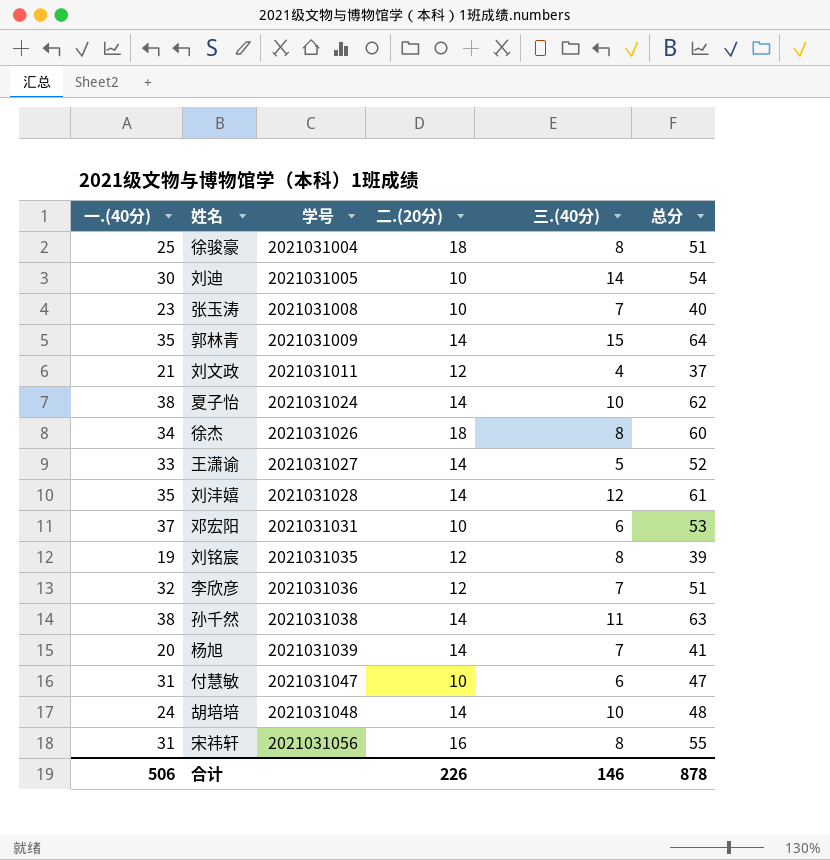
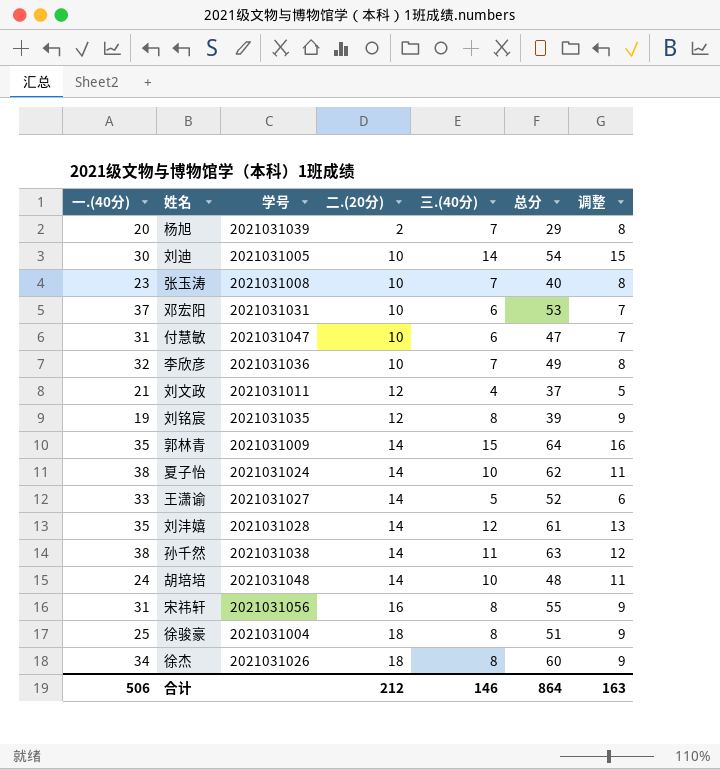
row order: 学号 ascending -> 二.(20分) ascending
column 调整 | formula: none -> [三.(40分)] + 1
杨旭 | 二.(20分): 14 -> 2
杨旭 | 总分: 41 -> 29
李欣彦 | 二.(20分): 12 -> 10
李欣彦 | 总分: 51 -> 49
合计 | 二.(20分): 226 -> 212
合计 | 总分: 878 -> 864

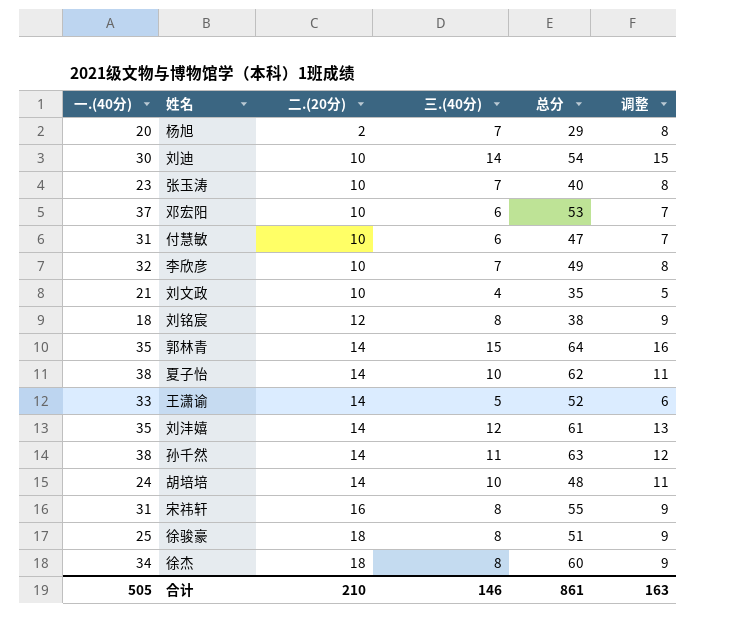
column 学号 | position: 3 -> none
刘文政 | 二.(20分): 12 -> 10
刘文政 | 总分: 37 -> 35
刘铭宸 | 一.(40分): 19 -> 18
刘铭宸 | 总分: 39 -> 38
合计 | 一.(40分): 506 -> 505
合计 | 二.(20分): 212 -> 210
合计 | 总分: 864 -> 861

